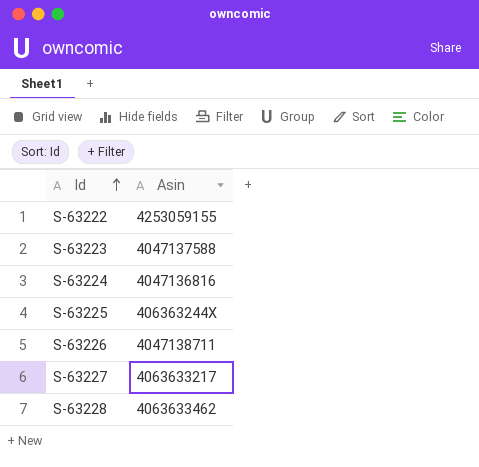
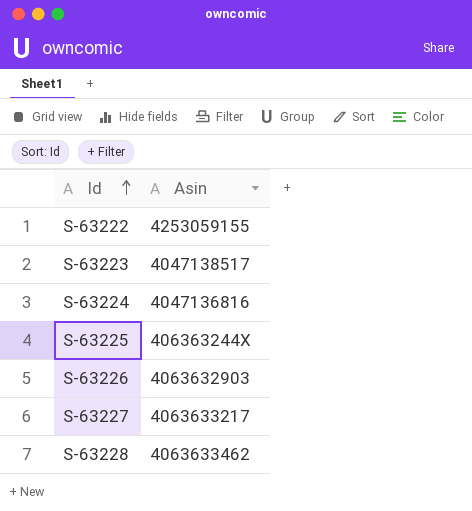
S-63223 | Asin: 4047137588 -> 4047138517
S-63226 | Asin: 4047138711 -> 4063632903

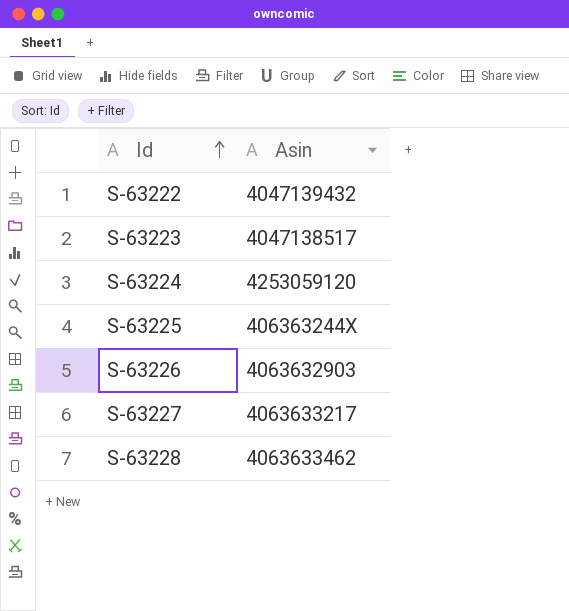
S-63222 | Asin: 4253059155 -> 4047139432
S-63224 | Asin: 4047136816 -> 4253059120

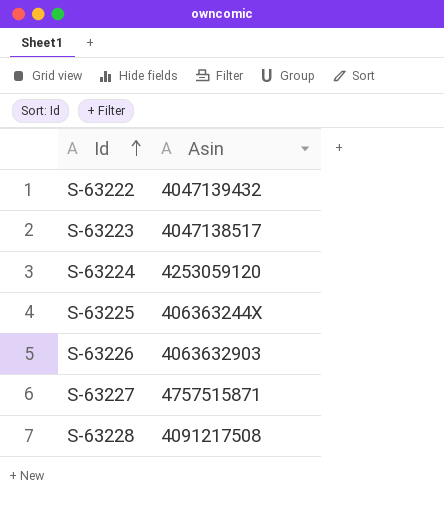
S-63227 | Asin: 4063633217 -> 4757515871
S-63228 | Asin: 4063633462 -> 4091217508

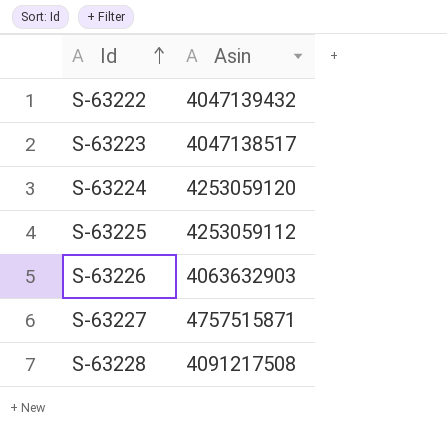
S-63225 | Asin: 406363244X -> 4253059112

